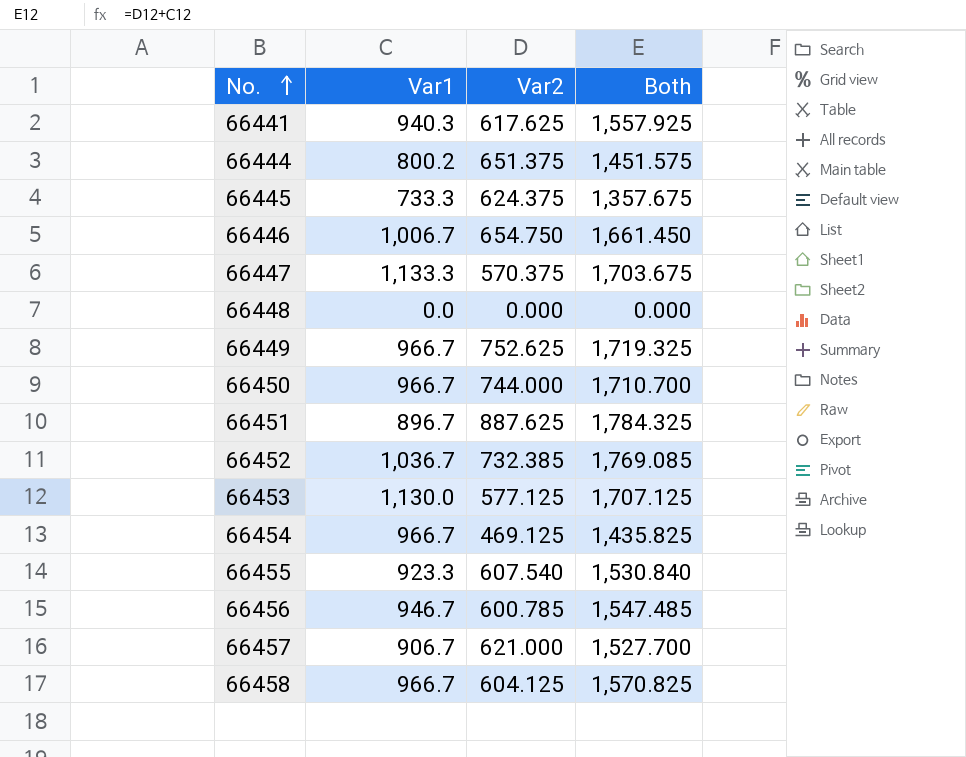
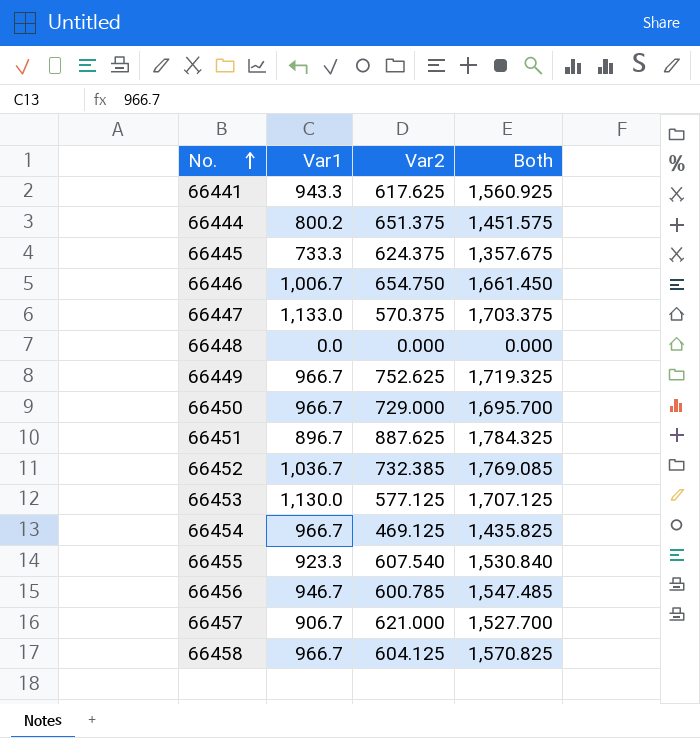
66441 | Var1: 940.3 -> 943.3
66441 | Both: 1,557.925 -> 1,560.925
66447 | Var1: 1,133.3 -> 1,133.0
66447 | Both: 1,703.675 -> 1,703.375
66450 | Var2: 744.000 -> 729.000
66450 | Both: 1,710.700 -> 1,695.700

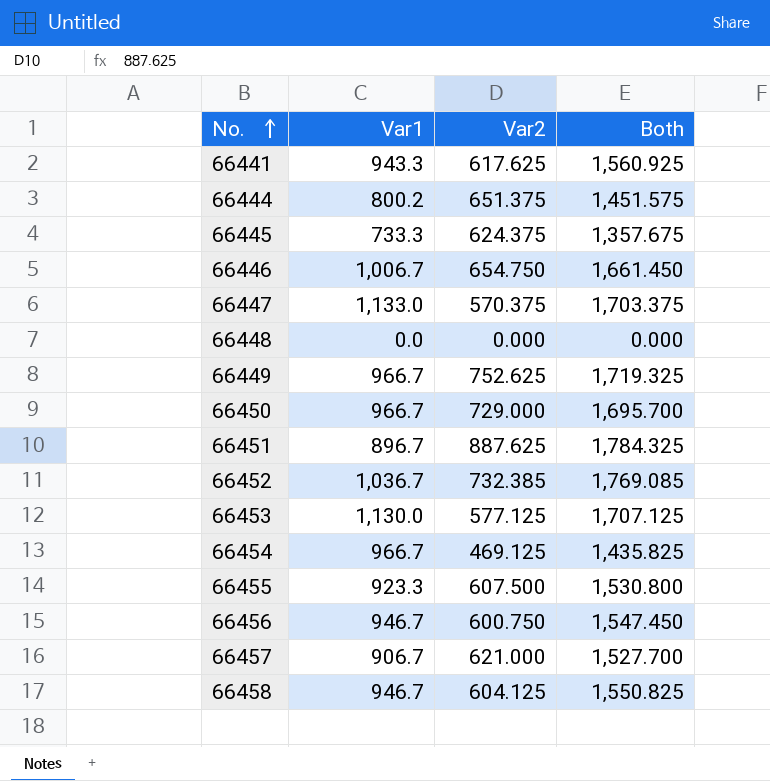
66455 | Var2: 607.540 -> 607.500
66455 | Both: 1,530.840 -> 1,530.800
66456 | Var2: 600.785 -> 600.750
66456 | Both: 1,547.485 -> 1,547.450
66458 | Var1: 966.7 -> 946.7
66458 | Both: 1,570.825 -> 1,550.825

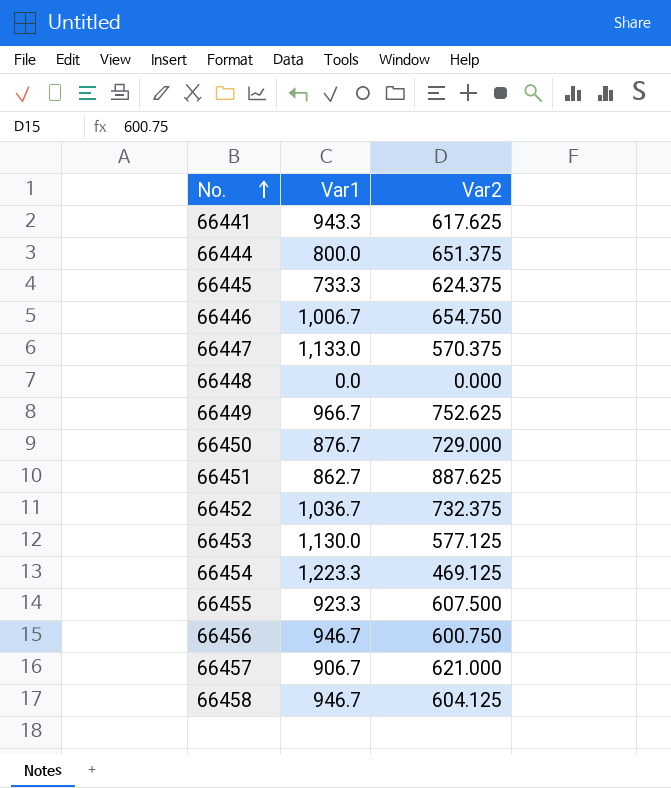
column Both | formula: [Var1] + [Var2] -> none
66444 | Var1: 800.2 -> 800.0
66450 | Var1: 966.7 -> 876.7
66451 | Var1: 896.7 -> 862.7
66452 | Var2: 732.385 -> 732.375
66454 | Var1: 966.7 -> 1,223.3

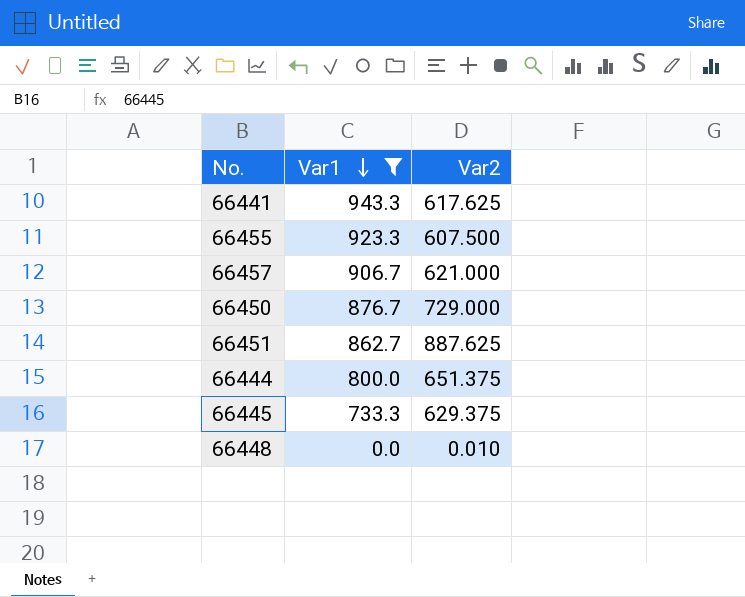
filter: none -> Var1 <= 943.3
row order: No. ascending -> Var1 descending
66445 | Var2: 624.375 -> 629.375
66448 | Var2: 0.000 -> 0.010

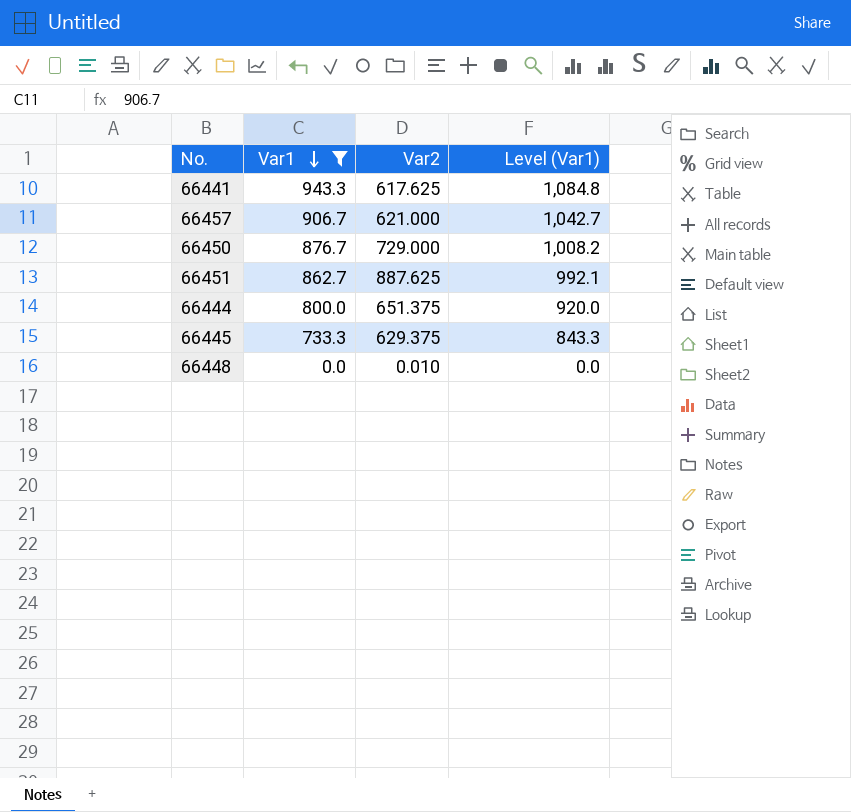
column Level (Var1) | formula: none -> [Var1] * 1.15
row 66455: 923.3 | 607.500 -> none

